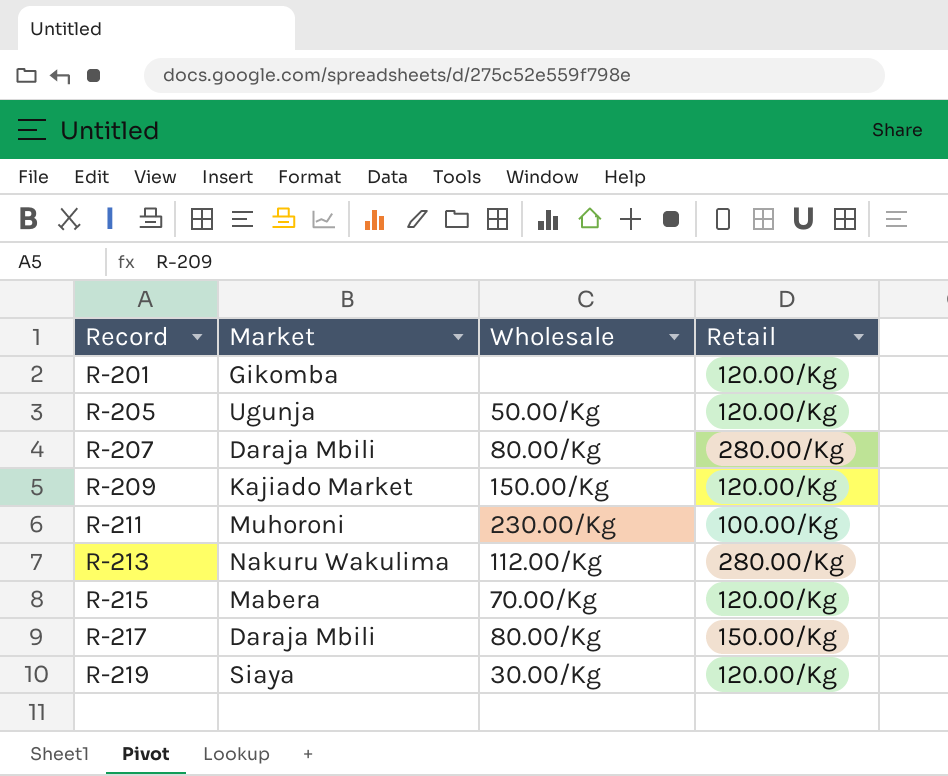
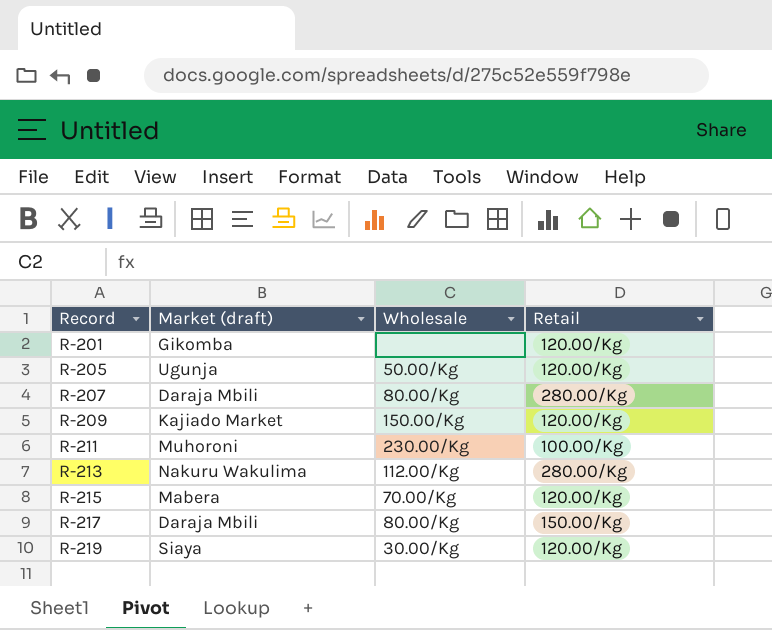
column name: Market -> Market (draft)

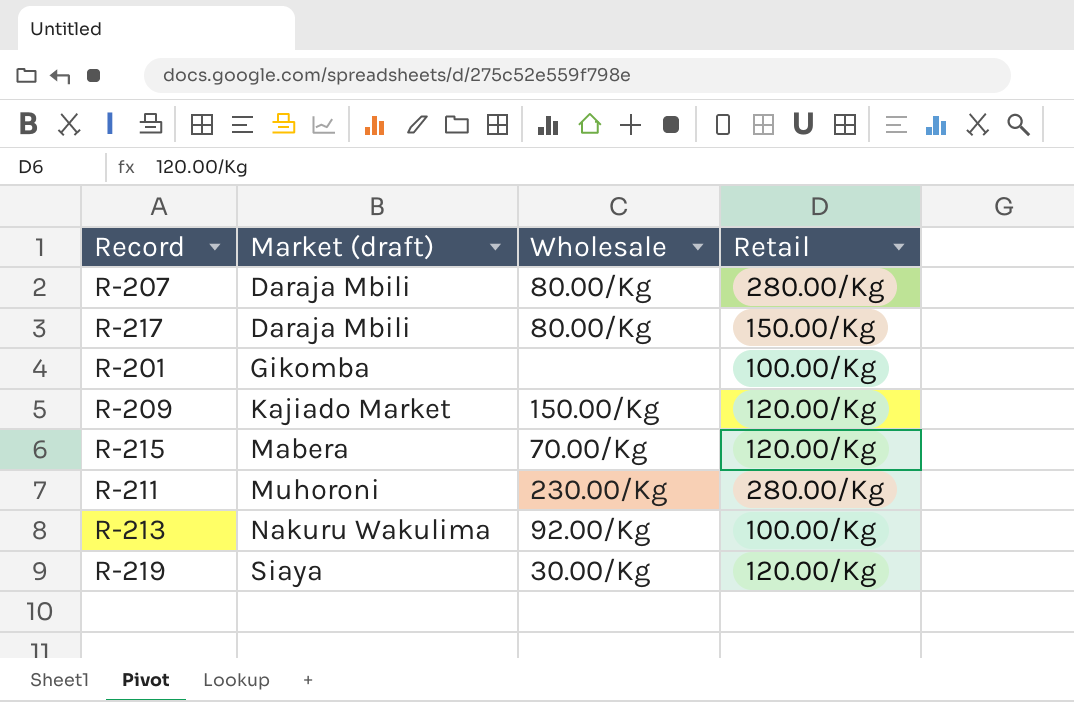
row order: Record ascending -> Market (draft) ascending
row R-205: Ugunja | 50.00/Kg | 120.00/Kg -> none
R-201 | Retail: 120.00/Kg -> 100.00/Kg
R-211 | Retail: 100.00/Kg -> 280.00/Kg
R-213 | Wholesale: 112.00/Kg -> 92.00/Kg
R-213 | Retail: 280.00/Kg -> 100.00/Kg

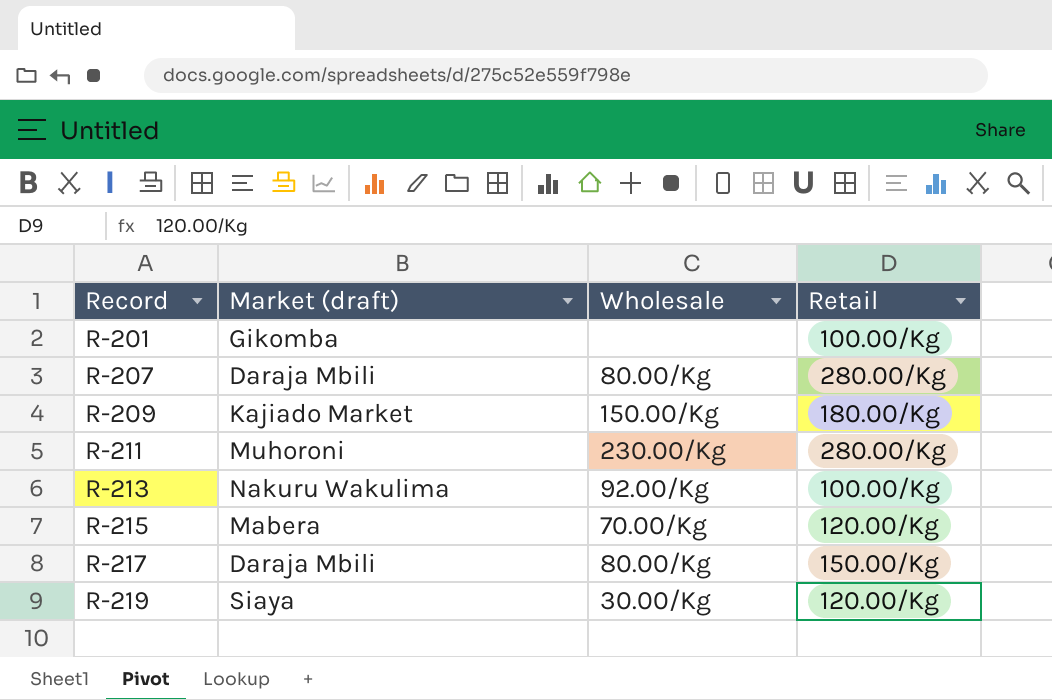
row order: Market (draft) ascending -> Record ascending
R-209 | Retail: 120.00/Kg -> 180.00/Kg

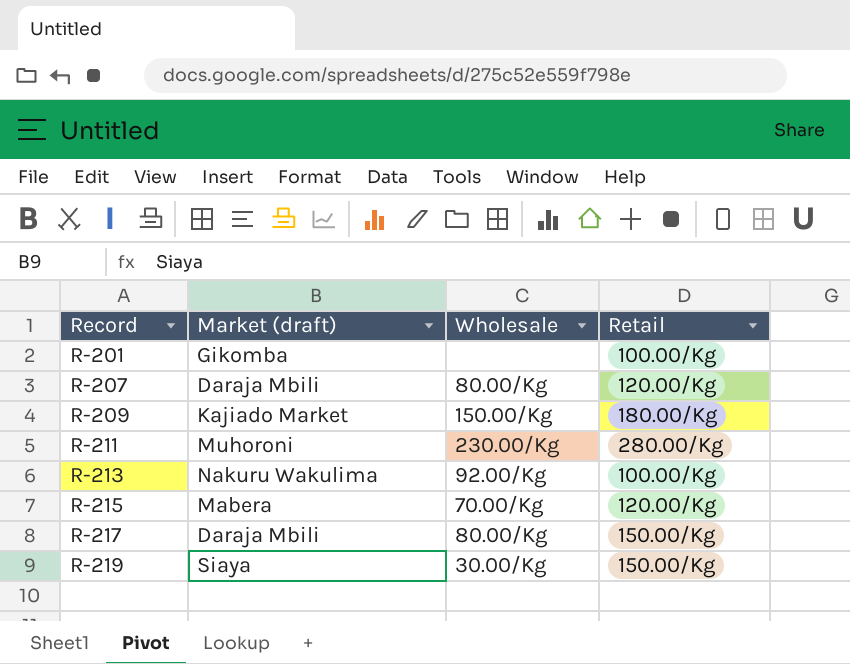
R-207 | Retail: 280.00/Kg -> 120.00/Kg
R-219 | Retail: 120.00/Kg -> 150.00/Kg

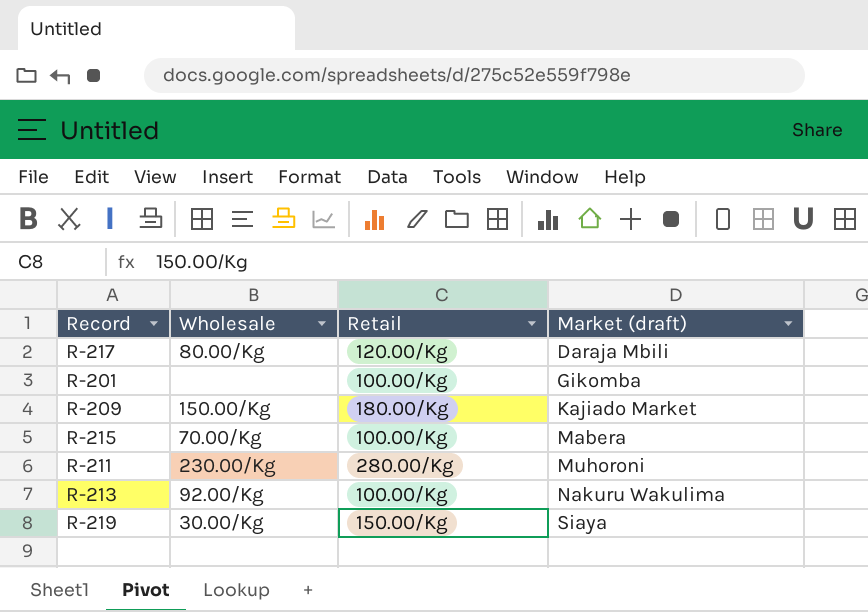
row order: Record ascending -> Market (draft) ascending
column Market (draft) | position: 2 -> 4
row R-207: Daraja Mbili | 80.00/Kg | 120.00/Kg -> none
R-217 | Retail: 150.00/Kg -> 120.00/Kg
R-215 | Retail: 120.00/Kg -> 100.00/Kg

